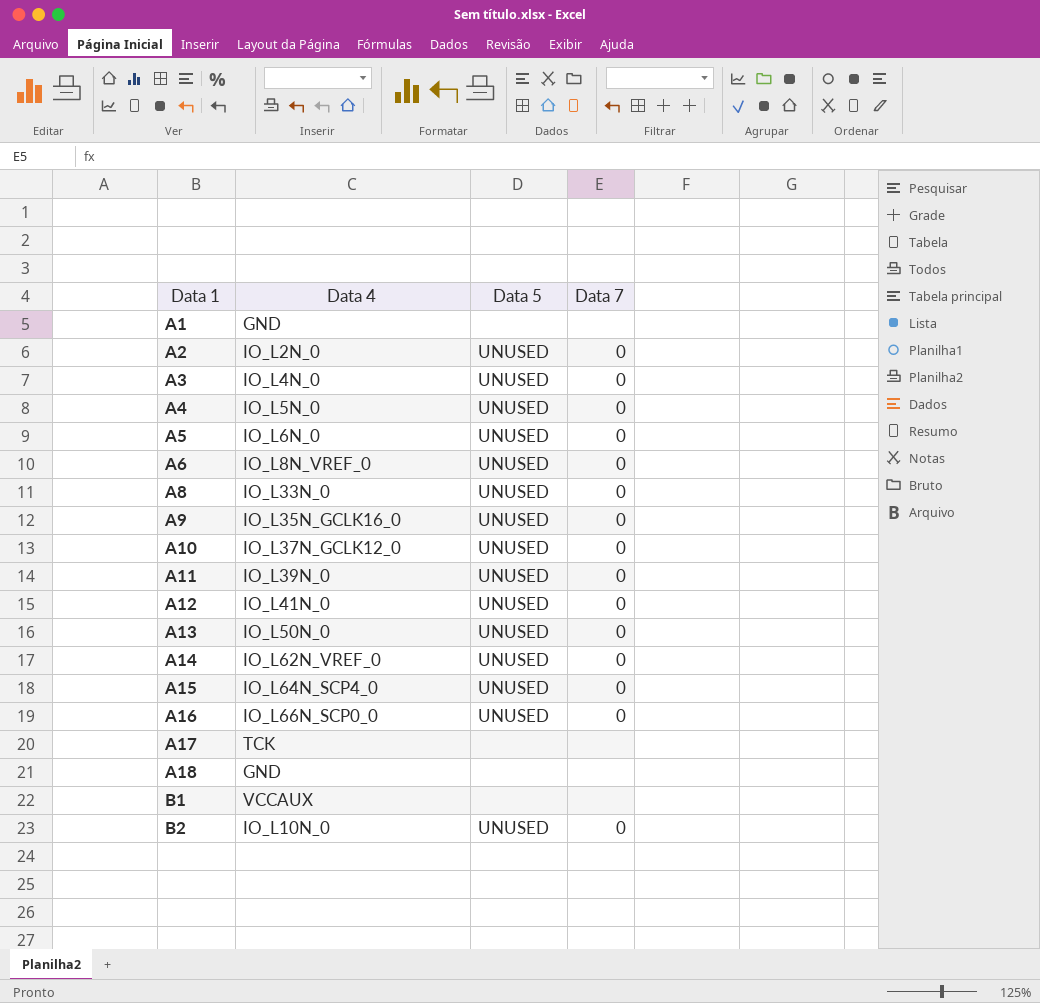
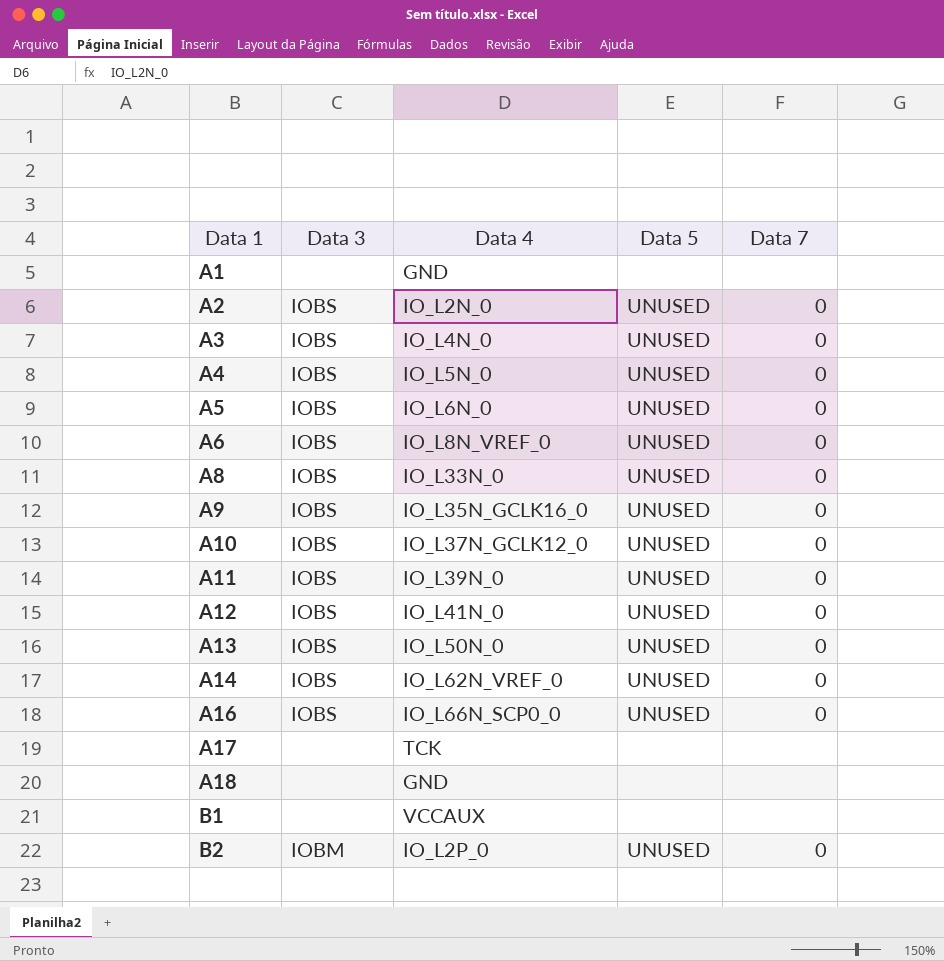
column Data 3 | position: none -> 2
row A15: IO_L64N_SCP4_0 | UNUSED | 0 -> none
B2 | Data 4: IO_L10N_0 -> IO_L2P_0

